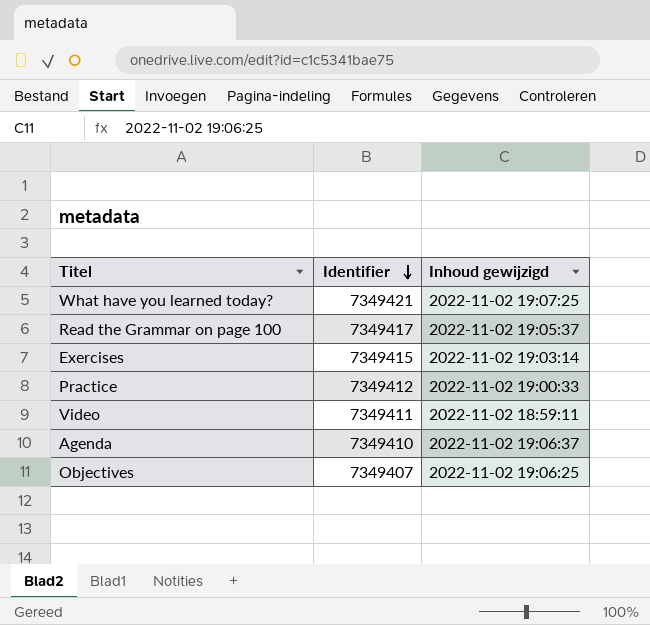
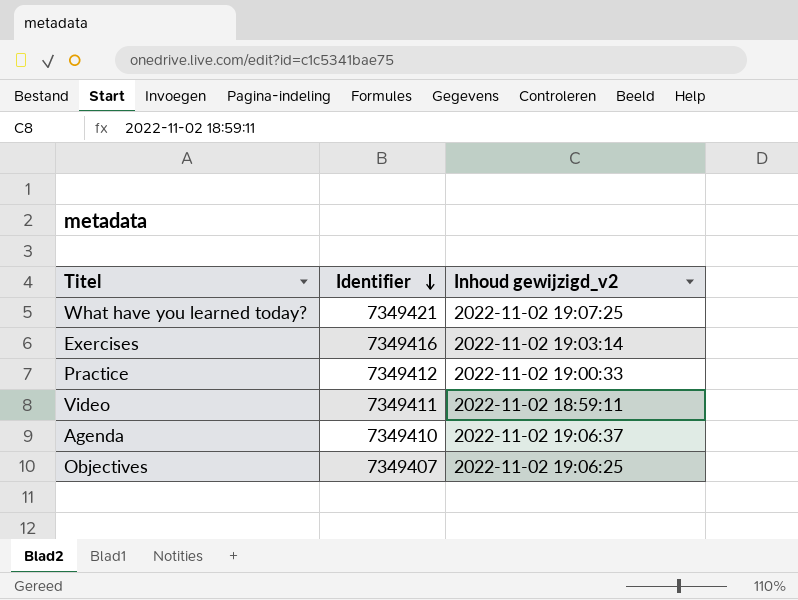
column name: Inhoud gewijzigd -> Inhoud gewijzigd_v2
row Read the Grammar on page 100: 7349417 | 2022-11-02 19:05:37 -> none
Exercises | Identifier: 7349415 -> 7349416

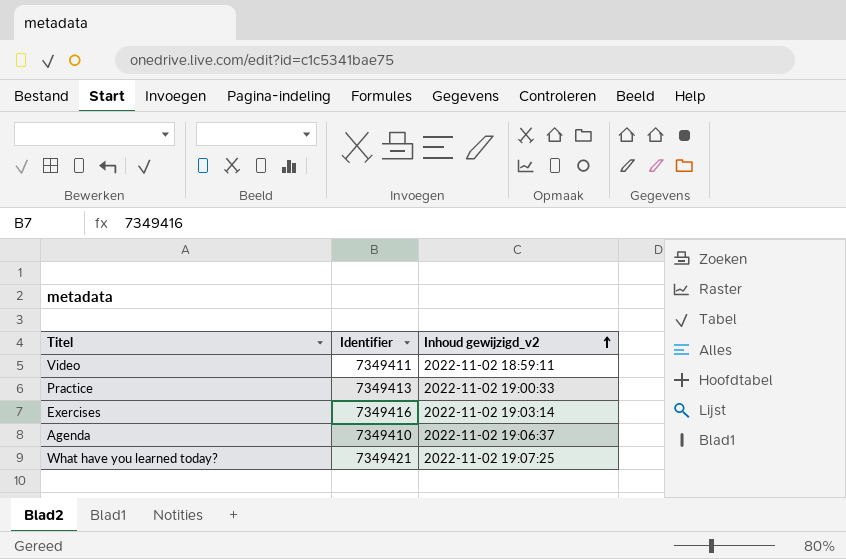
row order: Identifier descending -> Inhoud gewijzigd_v2 ascending
row Objectives: 7349407 | 2022-11-02 19:06:25 -> none
Practice | Identifier: 7349412 -> 7349413

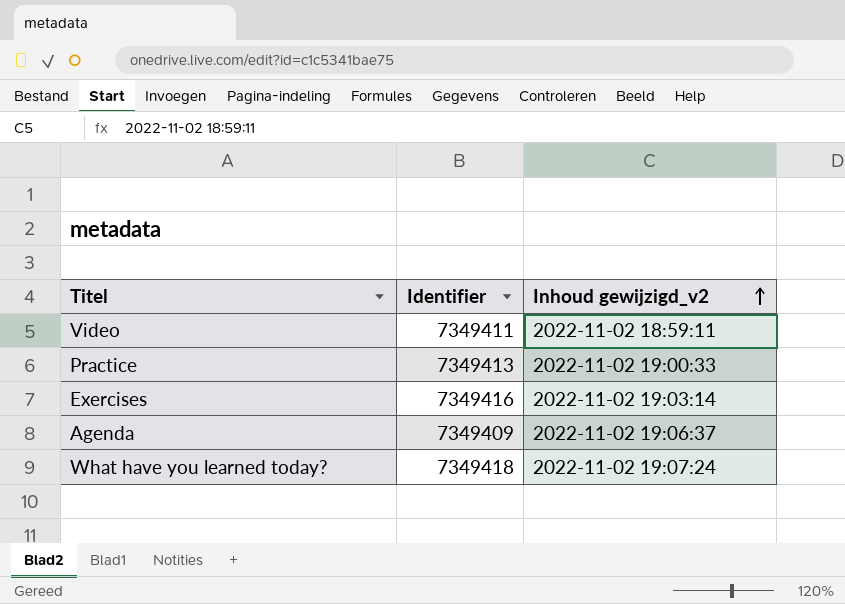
Agenda | Identifier: 7349410 -> 7349409
What have you learned today? | Identifier: 7349421 -> 7349418
What have you learned today? | Inhoud gewijzigd_v2: 2022-11-02 19:07:25 -> 2022-11-02 19:07:24

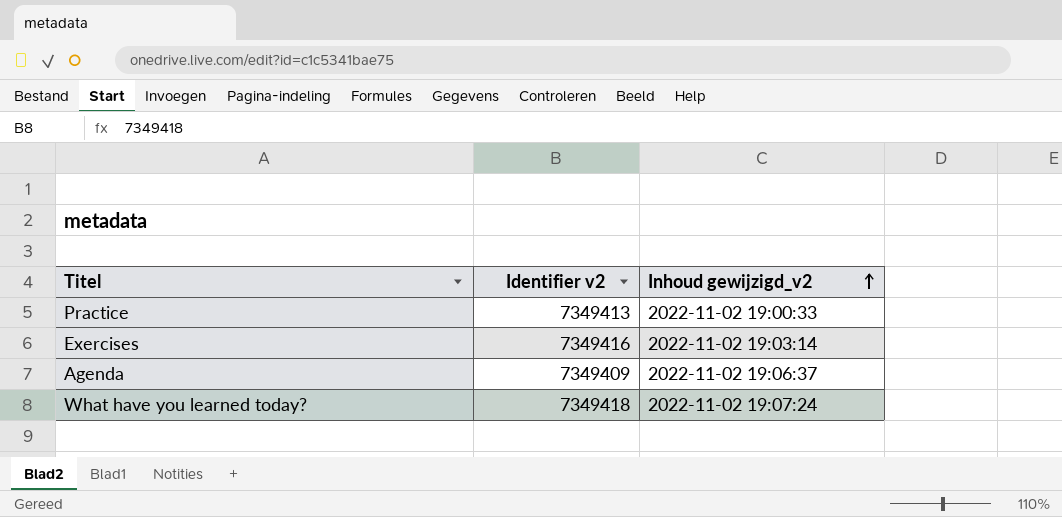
column name: Identifier -> Identifier v2
row Video: 7349411 | 2022-11-02 18:59:11 -> none

